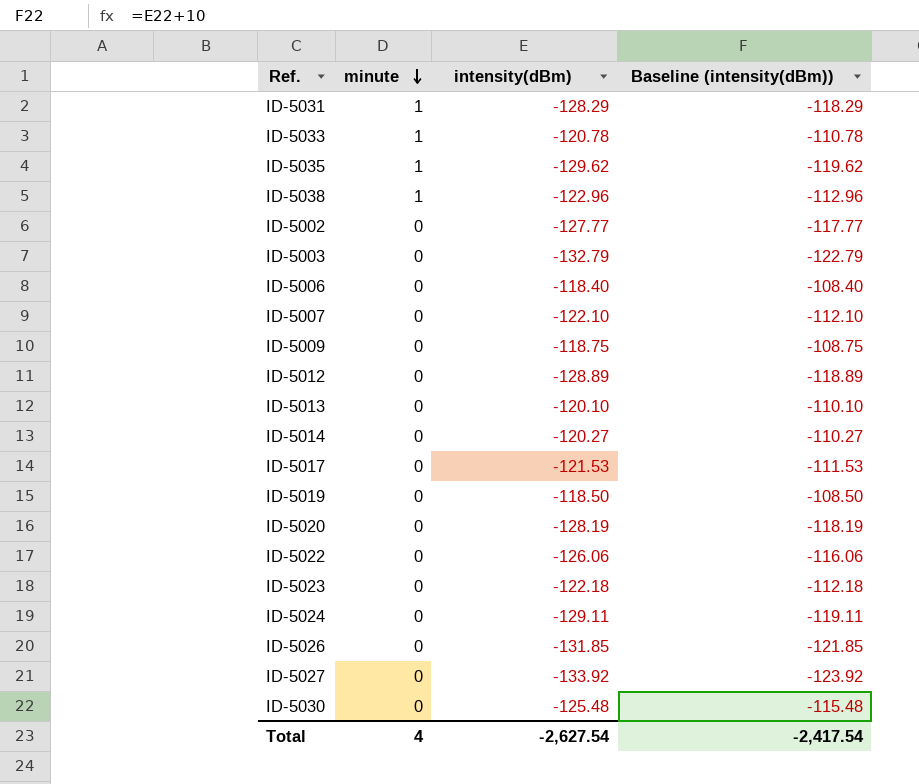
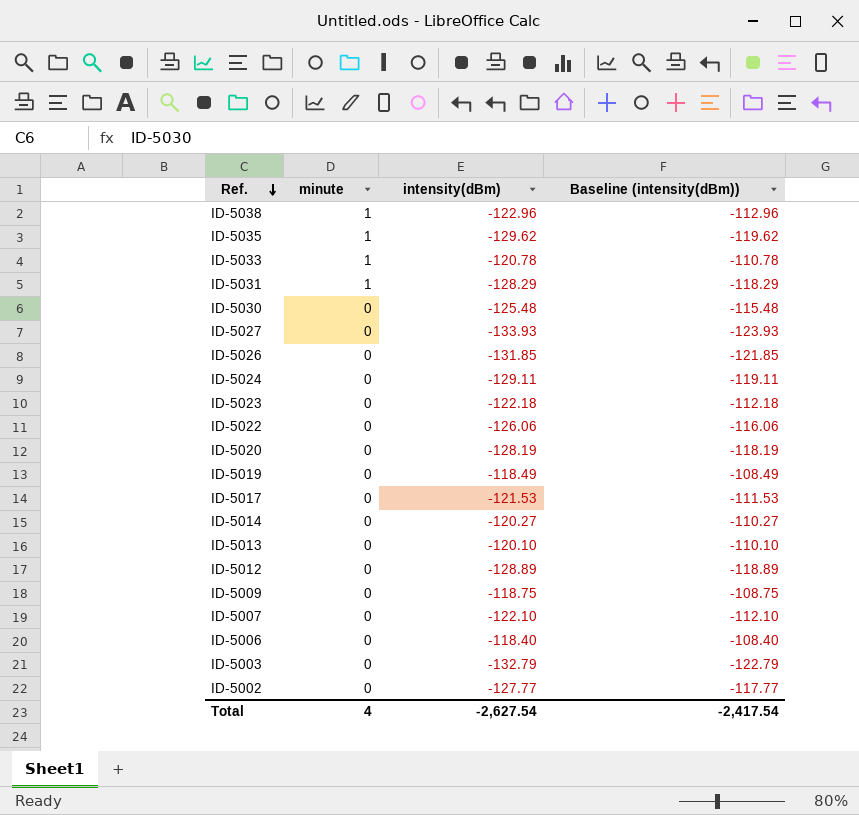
row order: minute descending -> Ref. descending
ID-5027 | intensity(dBm): -133.92 -> -133.93
ID-5027 | Baseline (intensity(dBm)): -123.92 -> -123.93
ID-5019 | intensity(dBm): -118.50 -> -118.49
ID-5019 | Baseline (intensity(dBm)): -108.50 -> -108.49

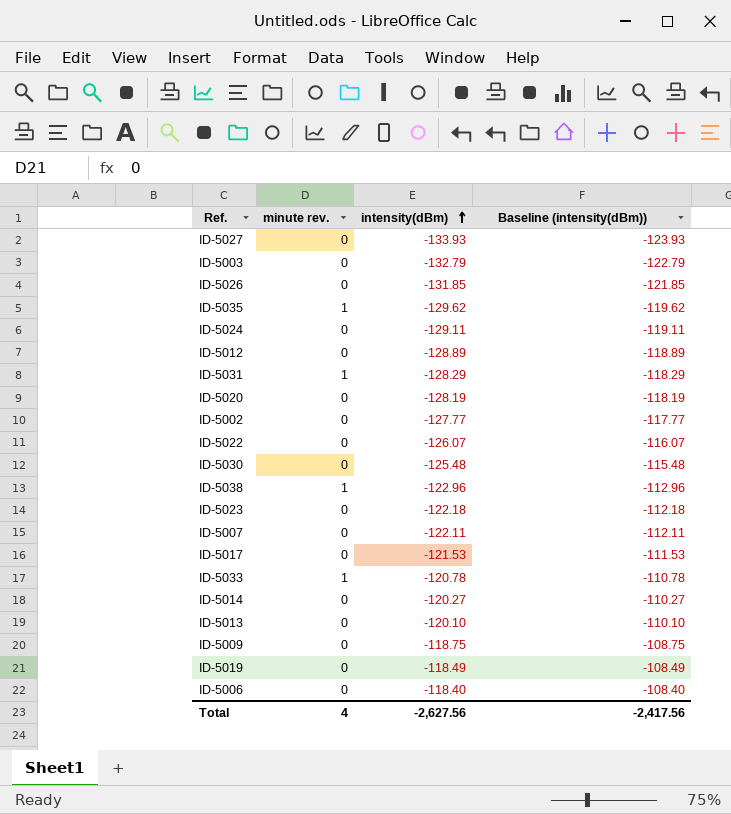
row order: Ref. descending -> intensity(dBm) ascending
column name: minute -> minute rev.
ID-5022 | intensity(dBm): -126.06 -> -126.07
ID-5022 | Baseline (intensity(dBm)): -116.06 -> -116.07
ID-5007 | intensity(dBm): -122.10 -> -122.11
ID-5007 | Baseline (intensity(dBm)): -112.10 -> -112.11
Total | intensity(dBm): -2,627.54 -> -2,627.56
Total | Baseline (intensity(dBm)): -2,417.54 -> -2,417.56

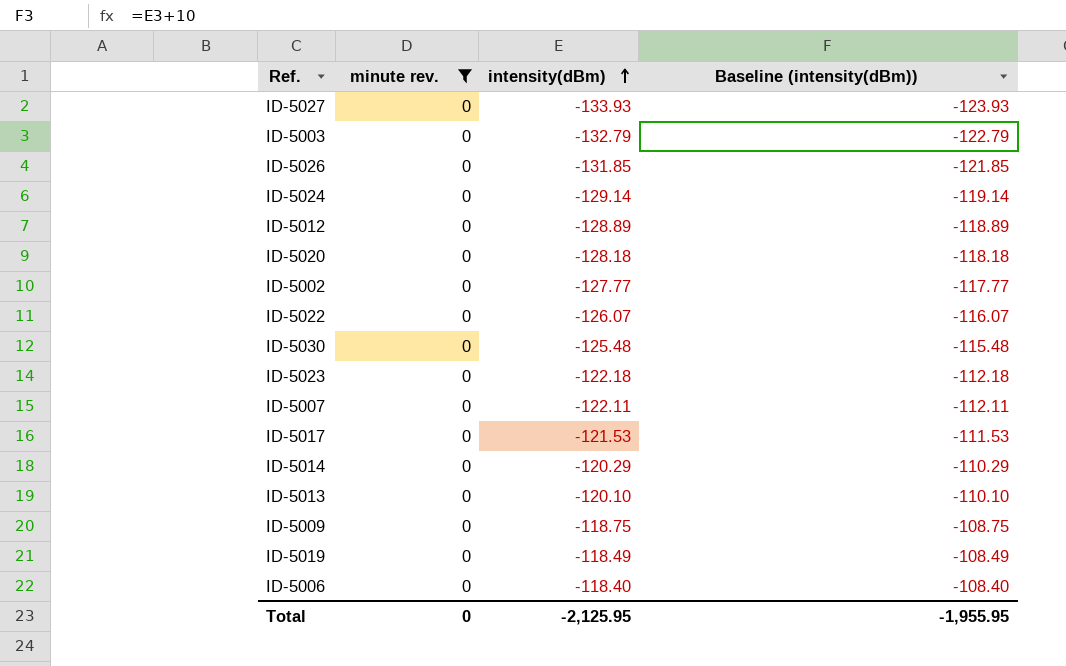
filter: none -> minute rev. = 0
ID-5024 | intensity(dBm): -129.11 -> -129.14
ID-5024 | Baseline (intensity(dBm)): -119.11 -> -119.14
ID-5020 | intensity(dBm): -128.19 -> -128.18
ID-5020 | Baseline (intensity(dBm)): -118.19 -> -118.18
ID-5014 | intensity(dBm): -120.27 -> -120.29
ID-5014 | Baseline (intensity(dBm)): -110.27 -> -110.29
Total | minute rev.: 4 -> 0
Total | intensity(dBm): -2,627.56 -> -2,125.95
Total | Baseline (intensity(dBm)): -2,417.56 -> -1,955.95

